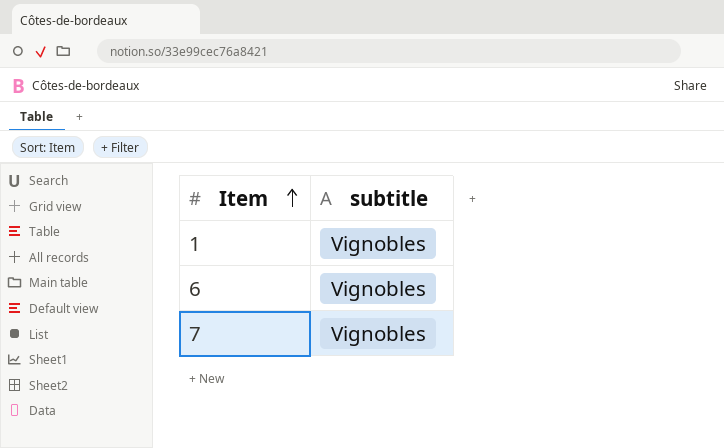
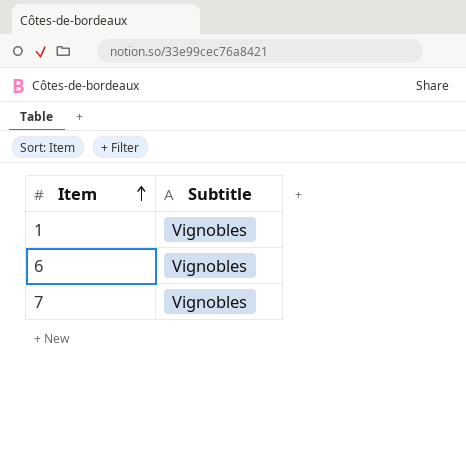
column name: subtitle -> Subtitle

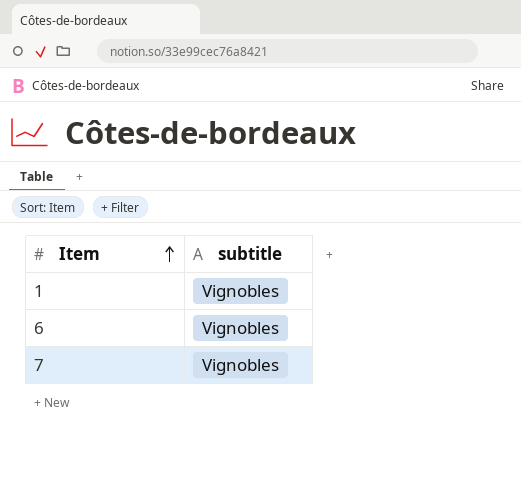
column name: Subtitle -> subtitle

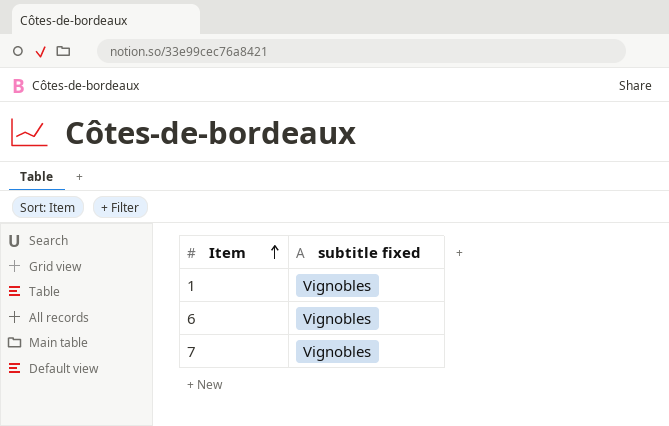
column name: subtitle -> subtitle fixed

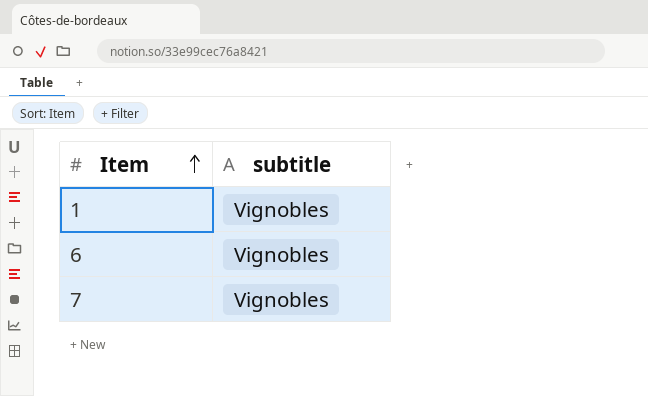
column name: subtitle fixed -> subtitle

